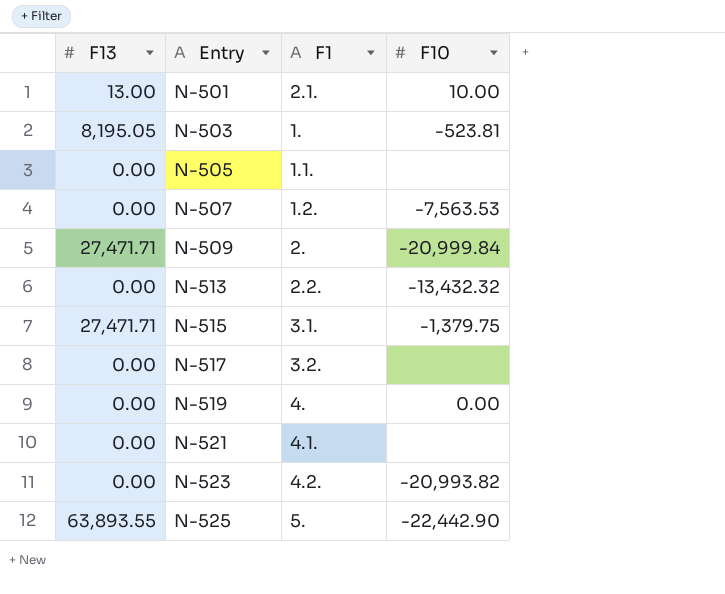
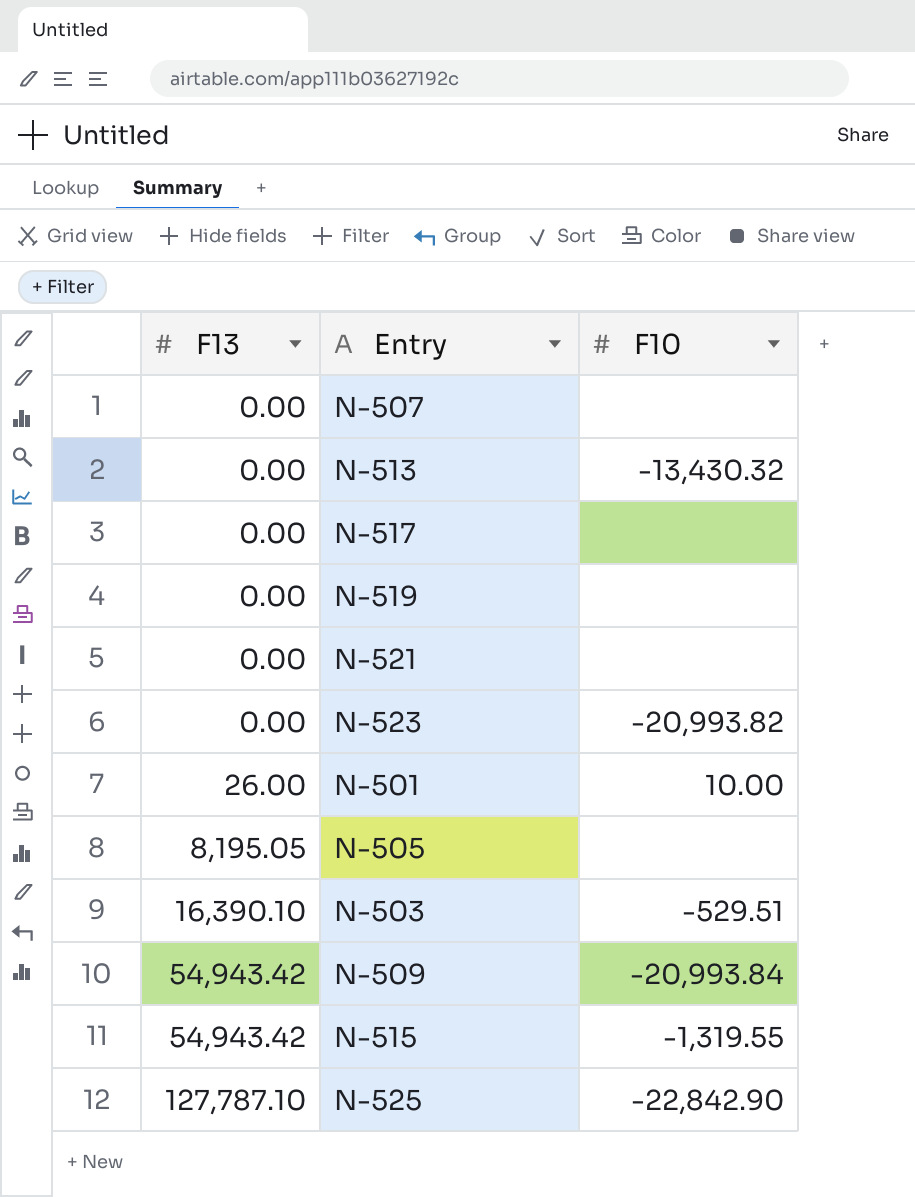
row order: Entry ascending -> F13 ascending
column F1 | position: 3 -> none
N-507 | F10: -7,563.53 -> none
N-513 | F10: -13,432.32 -> -13,430.32
N-519 | F10: 0.00 -> none
N-501 | F13: 13.00 -> 26.00
N-505 | F13: 0.00 -> 8,195.05
N-503 | F13: 8,195.05 -> 16,390.10
N-503 | F10: -523.81 -> -529.51
N-509 | F13: 27,471.71 -> 54,943.42
N-509 | F10: -20,999.84 -> -20,993.84
N-515 | F13: 27,471.71 -> 54,943.42
N-515 | F10: -1,379.75 -> -1,319.55
N-525 | F13: 63,893.55 -> 127,787.10
N-525 | F10: -22,442.90 -> -22,842.90

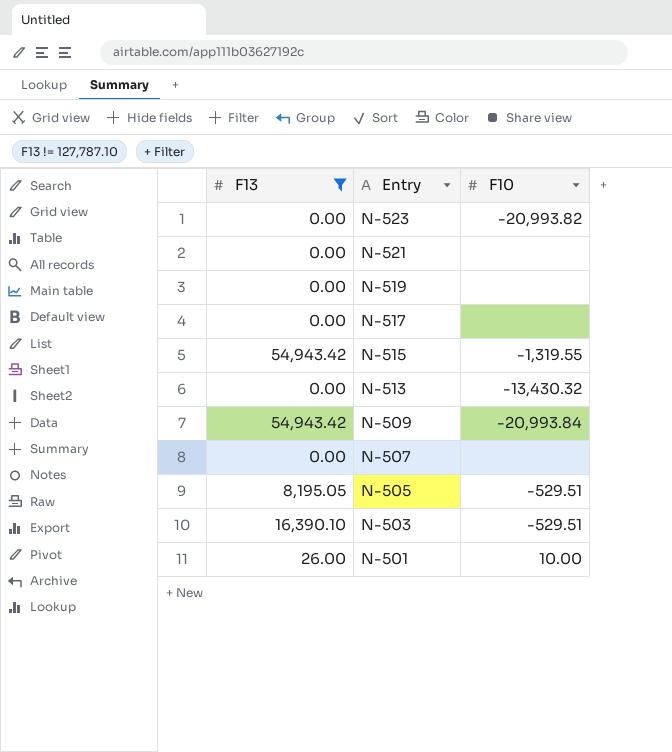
filter: none -> F13 != 127,787.10
row order: F13 ascending -> Entry descending
N-505 | F10: none -> -529.51

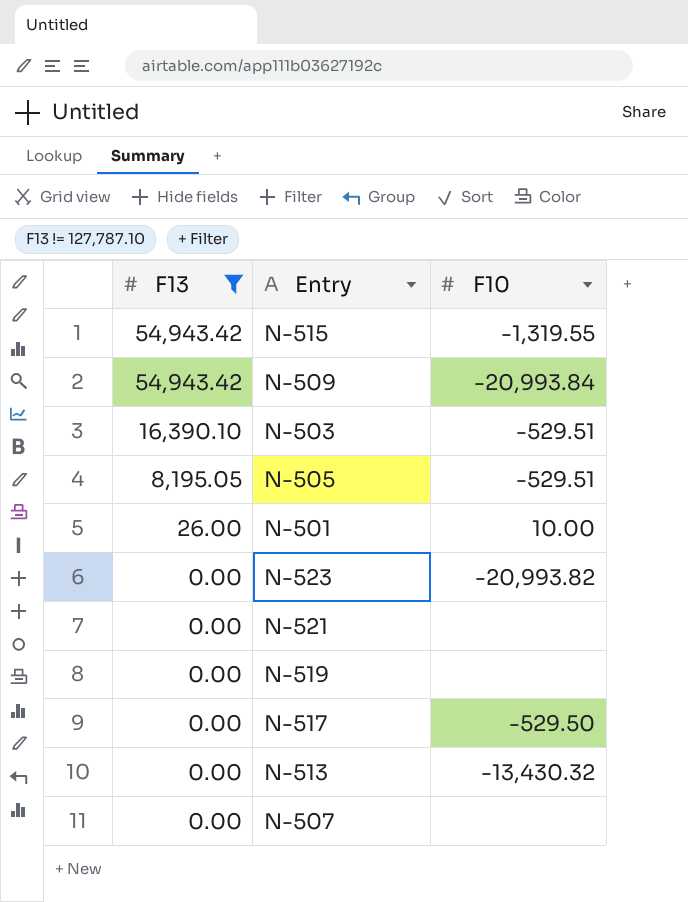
row order: Entry descending -> F13 descending
N-517 | F10: none -> -529.50

